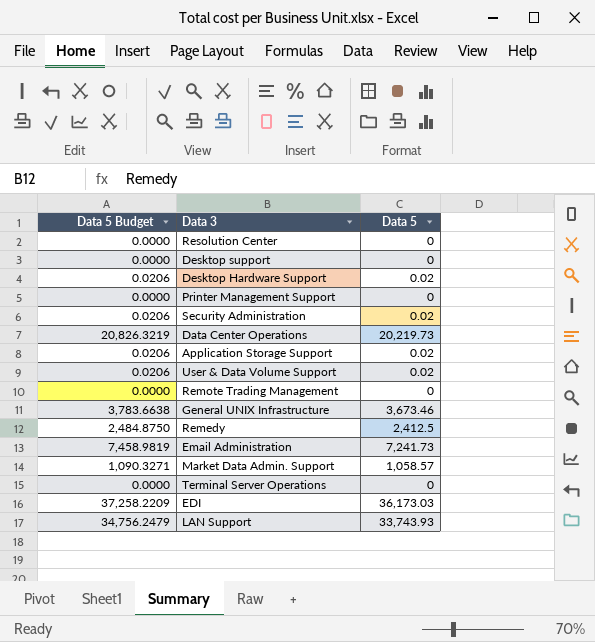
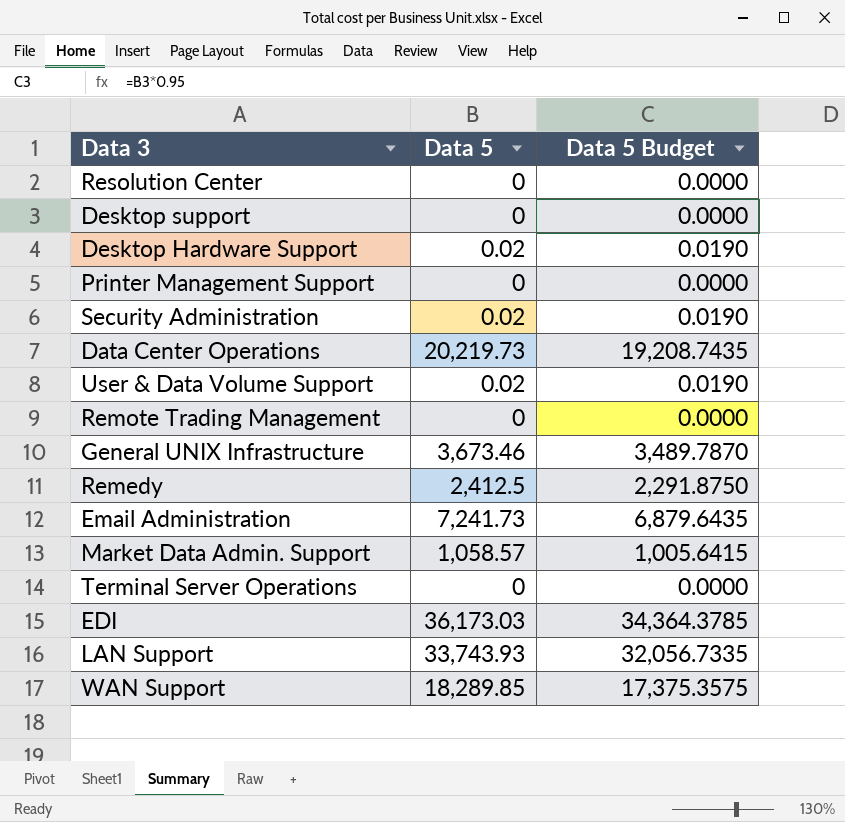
column Data 5 Budget | formula: [Data 5] * 1.03 -> [Data 5] * 0.95
column Data 5 Budget | position: 1 -> 3
row Application Storage Support: 0.0206 | 0.02 -> none
row WAN Support: none -> 18,289.85 | 17,375.3575

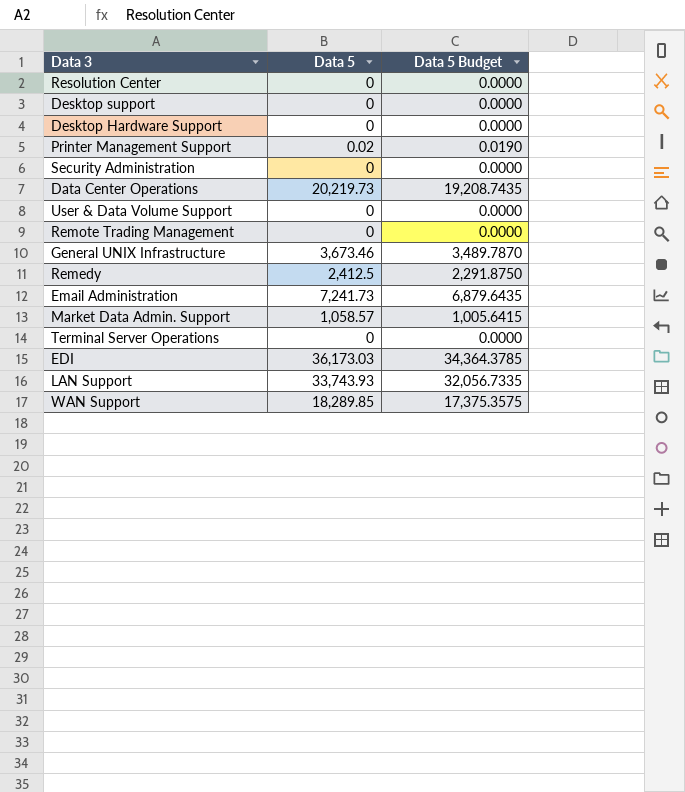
Desktop Hardware Support | Data 5: 0.02 -> 0
Desktop Hardware Support | Data 5 Budget: 0.0190 -> 0.0000
Printer Management Support | Data 5: 0 -> 0.02
Printer Management Support | Data 5 Budget: 0.0000 -> 0.0190
Security Administration | Data 5: 0.02 -> 0
Security Administration | Data 5 Budget: 0.0190 -> 0.0000
User & Data Volume Support | Data 5: 0.02 -> 0
User & Data Volume Support | Data 5 Budget: 0.0190 -> 0.0000

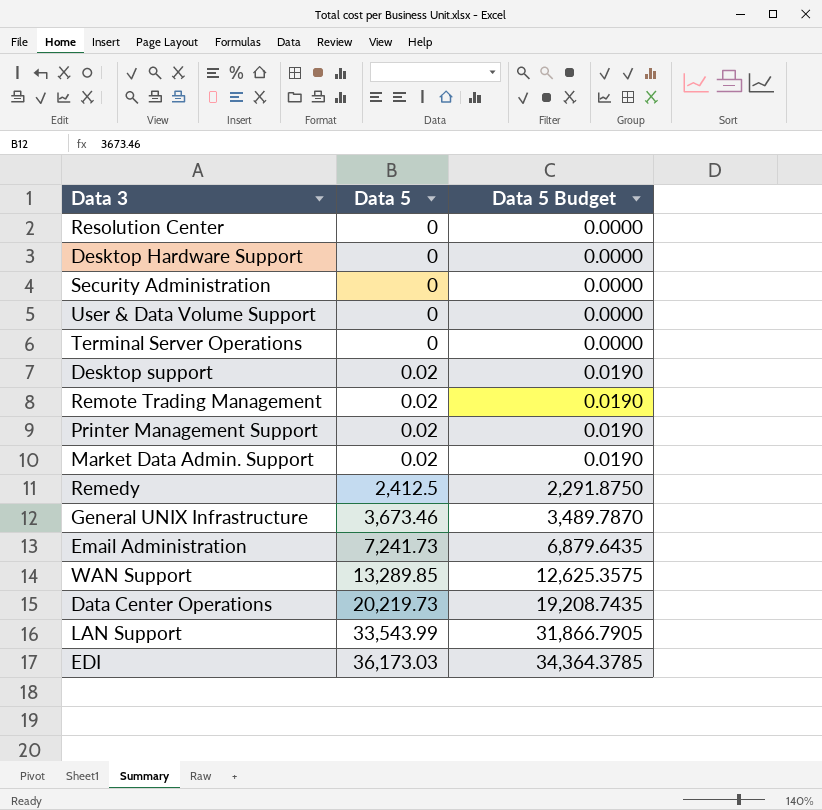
row order: none -> Data 5 ascending
Desktop support | Data 5: 0 -> 0.02
Desktop support | Data 5 Budget: 0.0000 -> 0.0190
Remote Trading Management | Data 5: 0 -> 0.02
Remote Trading Management | Data 5 Budget: 0.0000 -> 0.0190
Market Data Admin. Support | Data 5: 1,058.57 -> 0.02
Market Data Admin. Support | Data 5 Budget: 1,005.6415 -> 0.0190
WAN Support | Data 5: 18,289.85 -> 13,289.85
WAN Support | Data 5 Budget: 17,375.3575 -> 12,625.3575
LAN Support | Data 5: 33,743.93 -> 33,543.99
LAN Support | Data 5 Budget: 32,056.7335 -> 31,866.7905

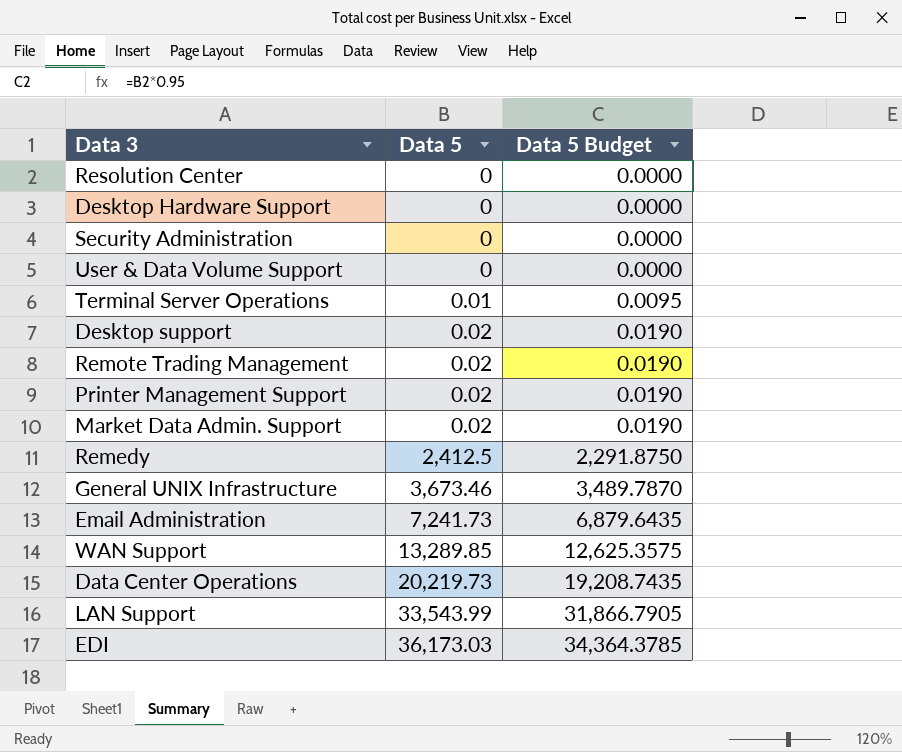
Terminal Server Operations | Data 5: 0 -> 0.01
Terminal Server Operations | Data 5 Budget: 0.0000 -> 0.0095

